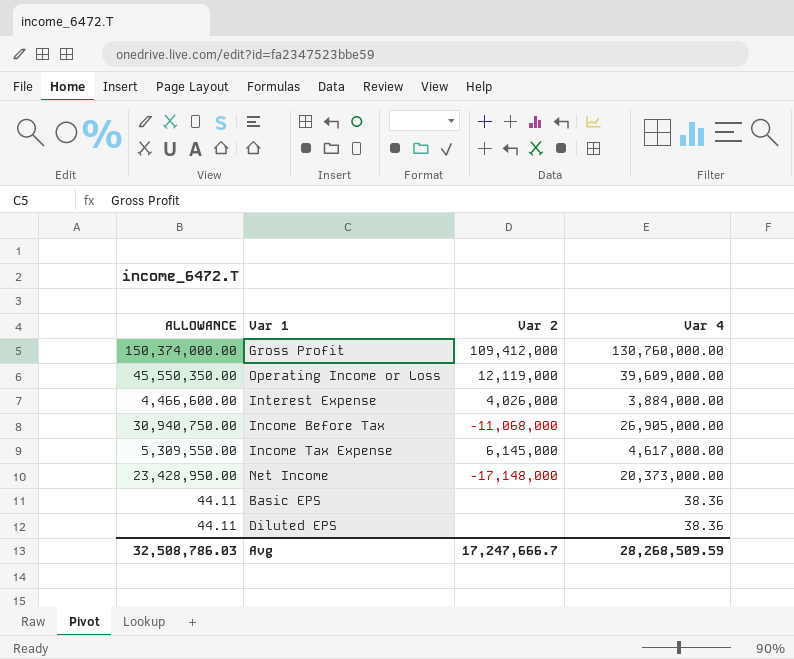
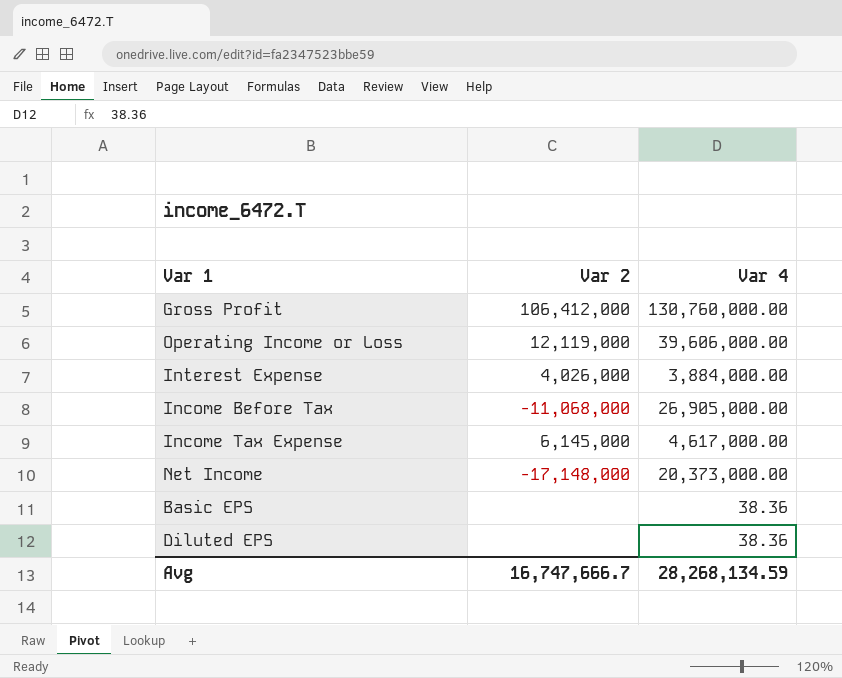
column ALLOWANCE | formula: [Var 4] * 1.15 -> none
Gross Profit | Var 2: 109,412,000 -> 106,412,000
Operating Income or Loss | Var 4: 39,609,000.00 -> 39,606,000.00
Avg | Var 2: 17,247,666.7 -> 16,747,666.7
Avg | Var 4: 28,268,509.59 -> 28,268,134.59

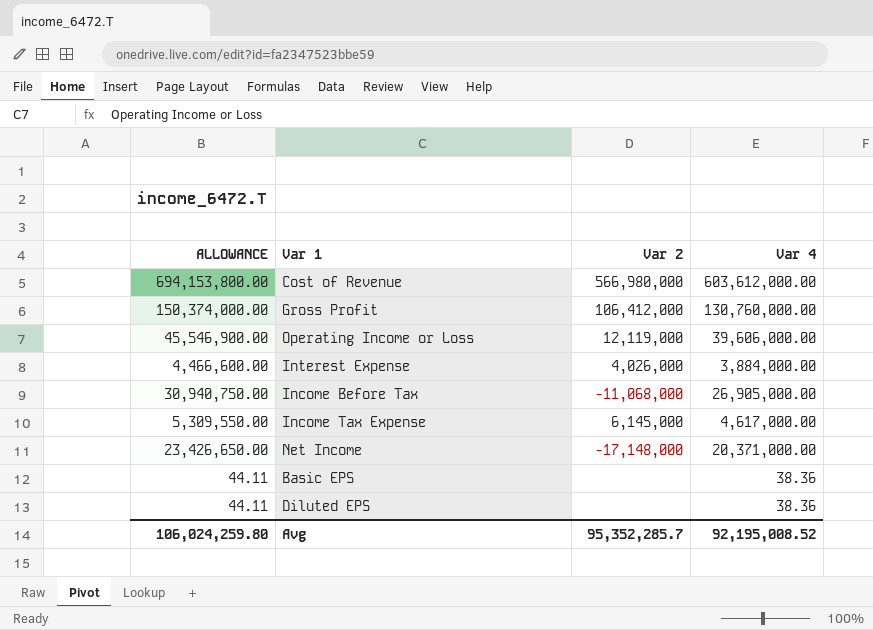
column ALLOWANCE | formula: none -> [Var 4] * 1.15
row Cost of Revenue: none -> 694,153,800.00 | 566,980,000 | 603,612,000.00
Net Income | Var 4: 20,373,000.00 -> 20,371,000.00
Avg | Var 2: 16,747,666.7 -> 95,352,285.7
Avg | Var 4: 28,268,134.59 -> 92,195,008.52

